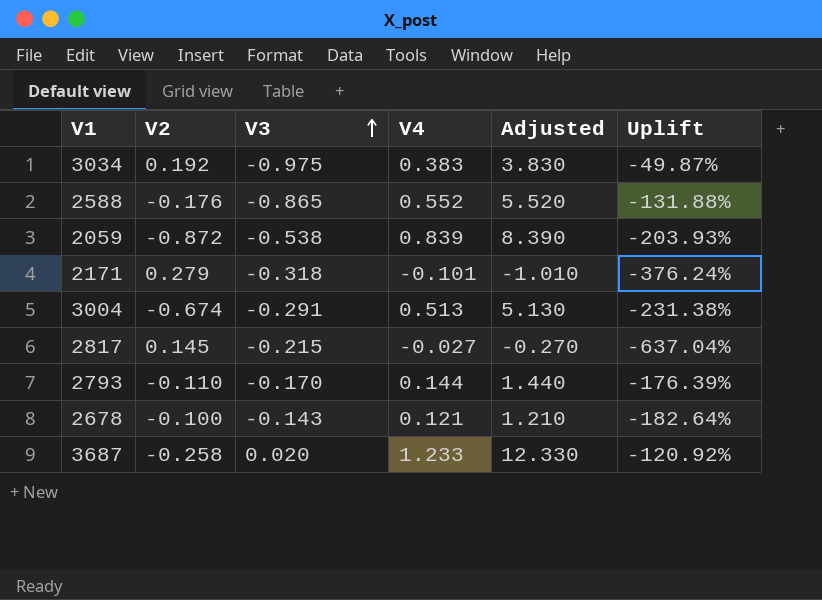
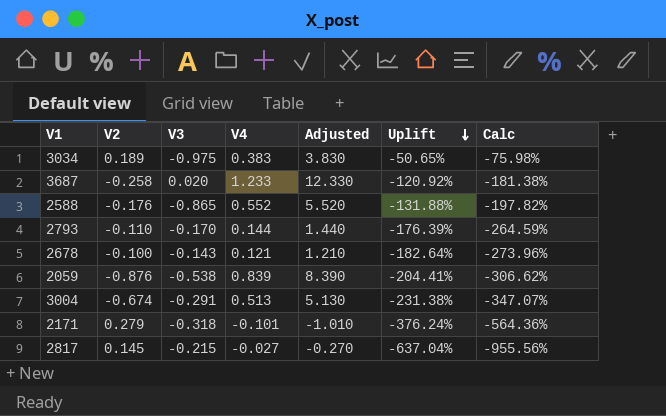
row order: V3 ascending -> Uplift descending
column Calc | formula: none -> [Uplift] * 1.5
3034 | V2: 0.192 -> 0.189
3034 | Uplift: -49.87% -> -50.65%
2059 | V2: -0.872 -> -0.876
2059 | Uplift: -203.93% -> -204.41%

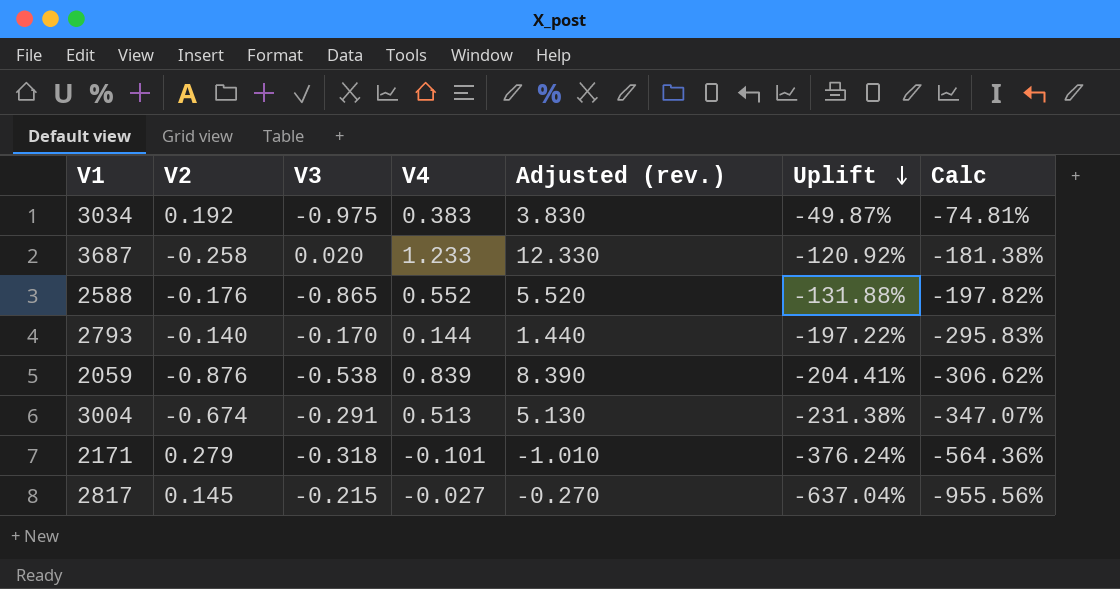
column name: Adjusted -> Adjusted (rev.)
row 2678: -0.100 | -0.143 | 0.121 | 1.210 | -182.64% | -273.96% -> none
3034 | V2: 0.189 -> 0.192
3034 | Uplift: -50.65% -> -49.87%
3034 | Calc: -75.98% -> -74.81%
2793 | V2: -0.110 -> -0.140
2793 | Uplift: -176.39% -> -197.22%
2793 | Calc: -264.59% -> -295.83%

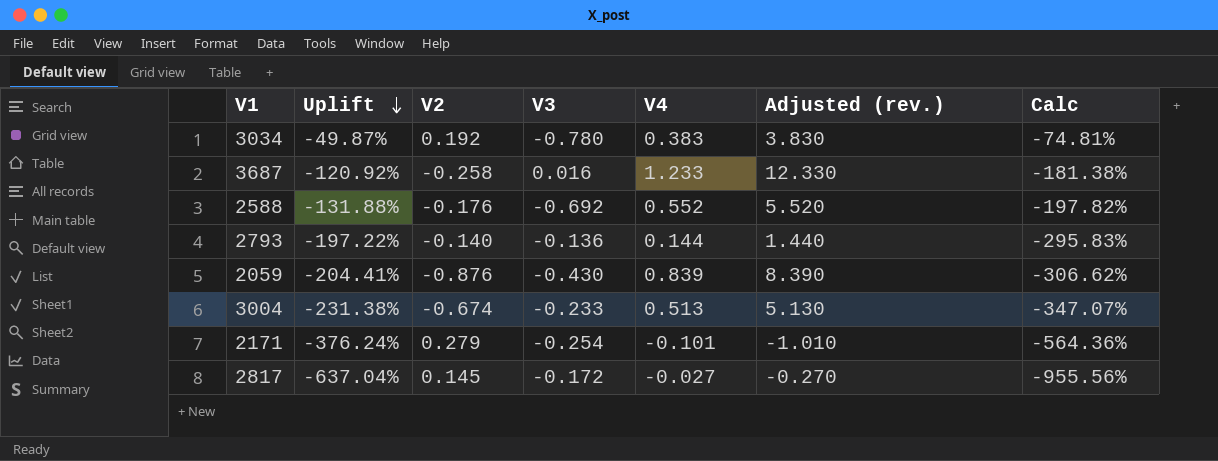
column Uplift | position: 6 -> 2
3034 | V3: -0.975 -> -0.780
3687 | V3: 0.020 -> 0.016
2588 | V3: -0.865 -> -0.692
2793 | V3: -0.170 -> -0.136
2059 | V3: -0.538 -> -0.430
3004 | V3: -0.291 -> -0.233
2171 | V3: -0.318 -> -0.254
2817 | V3: -0.215 -> -0.172

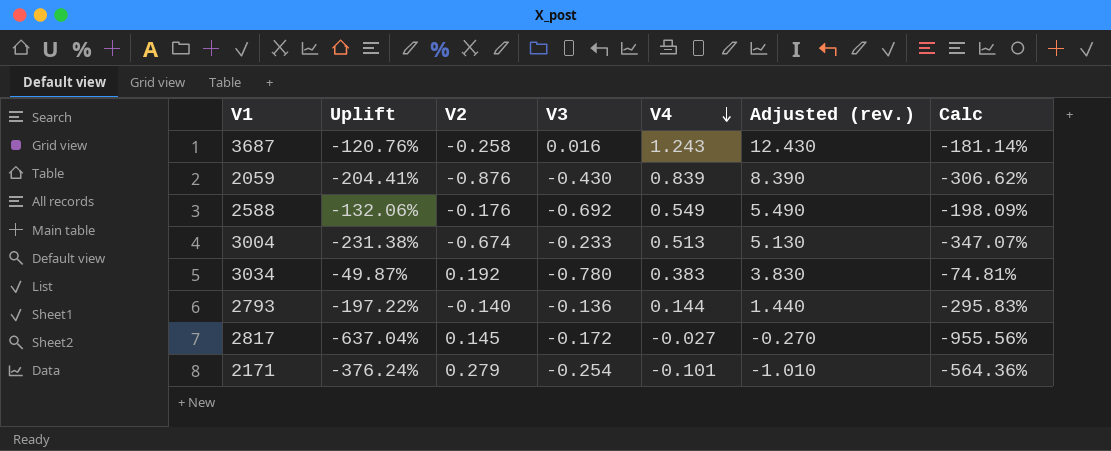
row order: Uplift descending -> V4 descending
3687 | Uplift: -120.92% -> -120.76%
3687 | V4: 1.233 -> 1.243
3687 | Adjusted (rev.): 12.330 -> 12.430
3687 | Calc: -181.38% -> -181.14%
2588 | Uplift: -131.88% -> -132.06%
2588 | V4: 0.552 -> 0.549
2588 | Adjusted (rev.): 5.520 -> 5.490
2588 | Calc: -197.82% -> -198.09%

